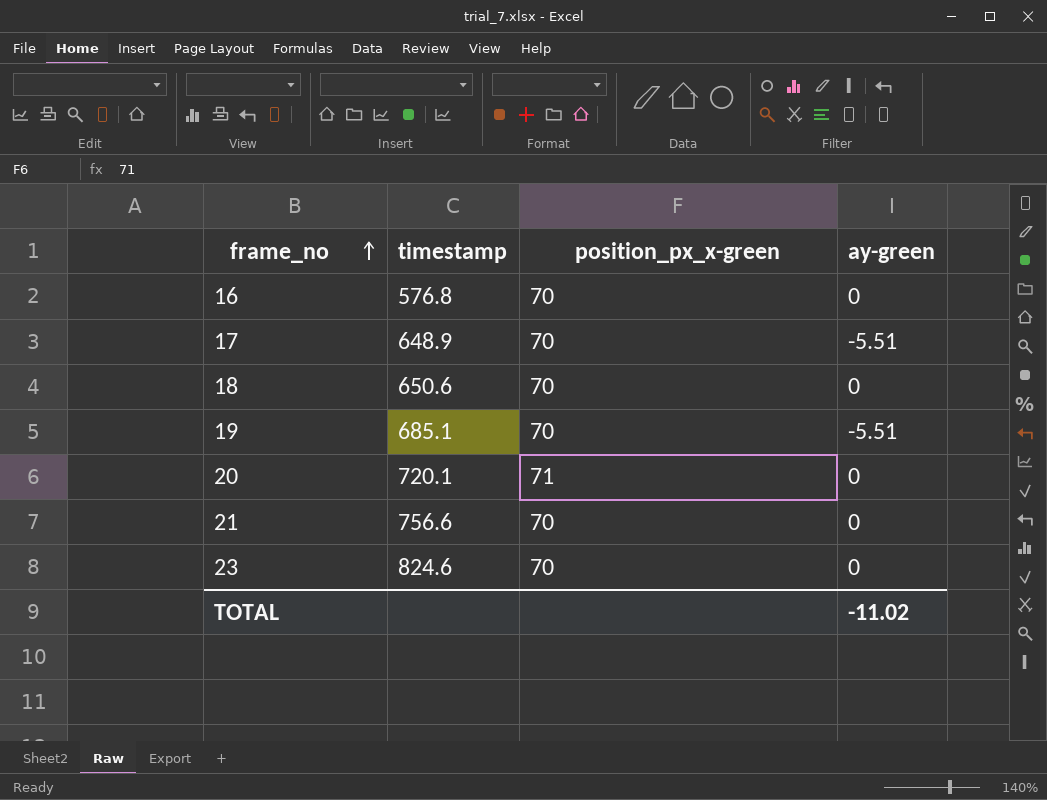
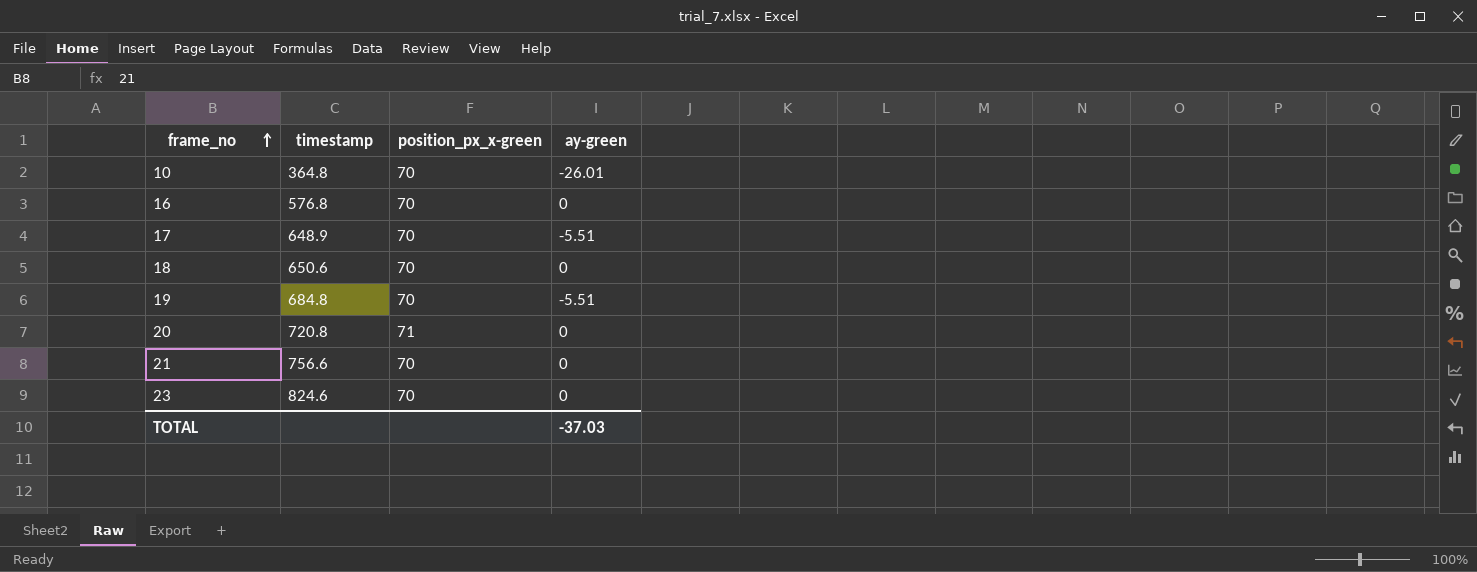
row 10: none -> 364.8 | 70 | -26.01
19 | timestamp: 685.1 -> 684.8
20 | timestamp: 720.1 -> 720.8
TOTAL | ay-green: -11.02 -> -37.03

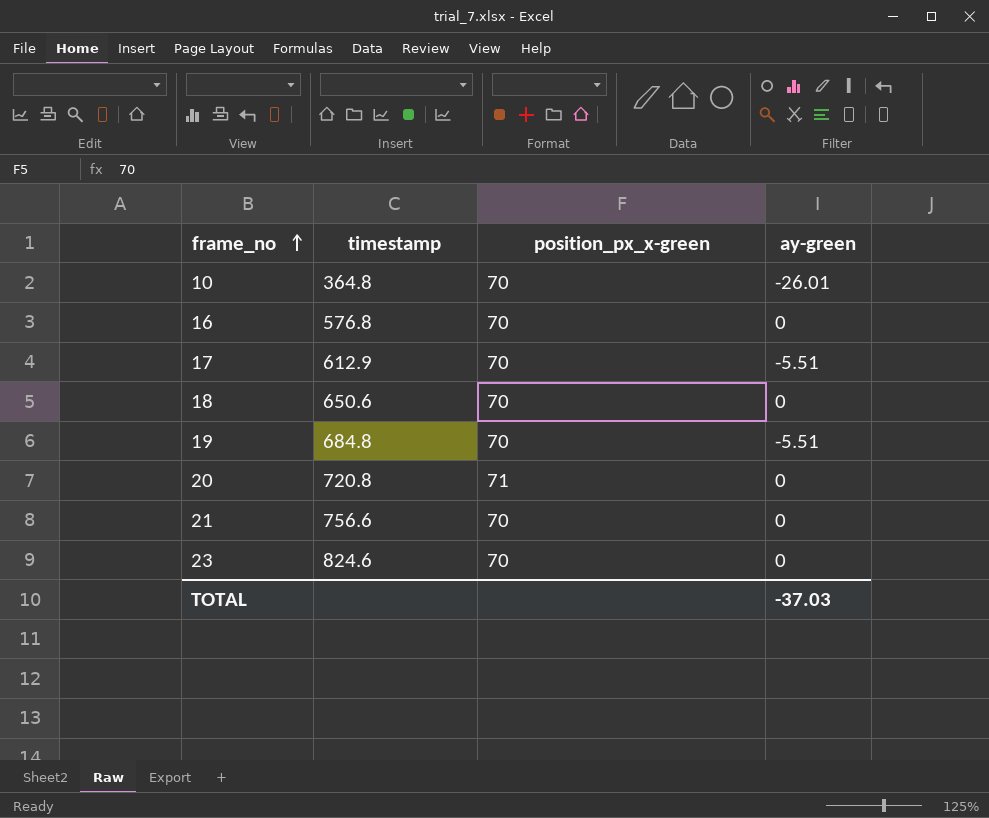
17 | timestamp: 648.9 -> 612.9

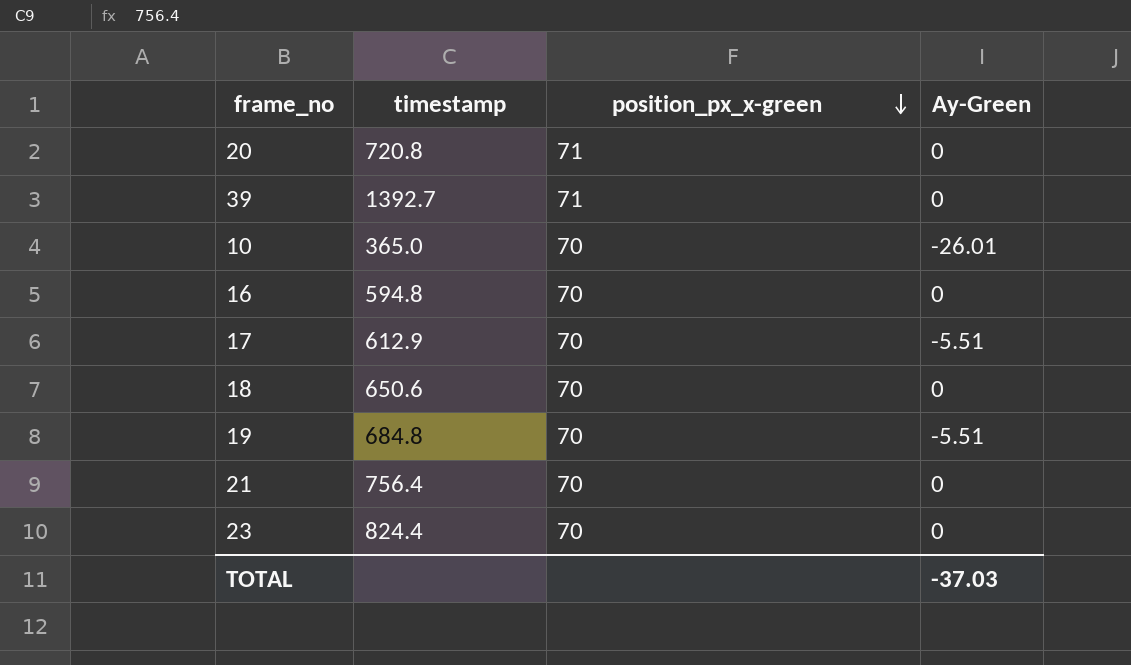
row order: frame_no ascending -> position_px_x-green descending
column name: ay-green -> Ay-Green
row 39: none -> 1392.7 | 71 | 0
10 | timestamp: 364.8 -> 365.0
16 | timestamp: 576.8 -> 594.8
21 | timestamp: 756.6 -> 756.4
23 | timestamp: 824.6 -> 824.4

